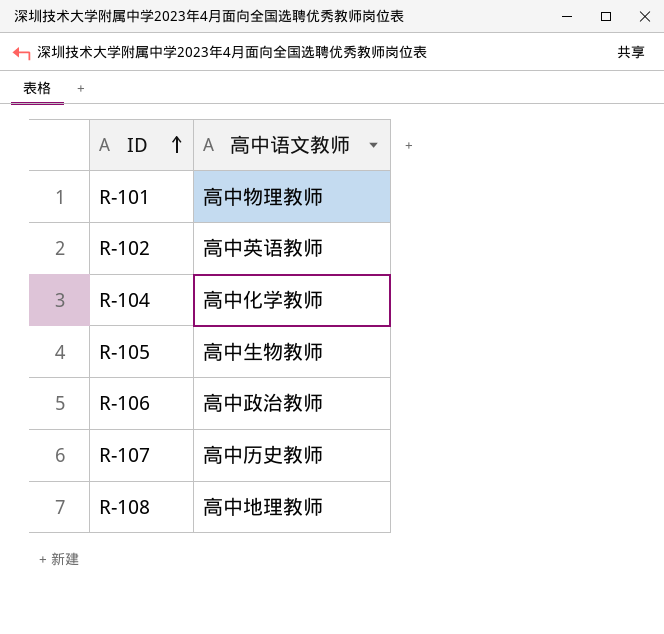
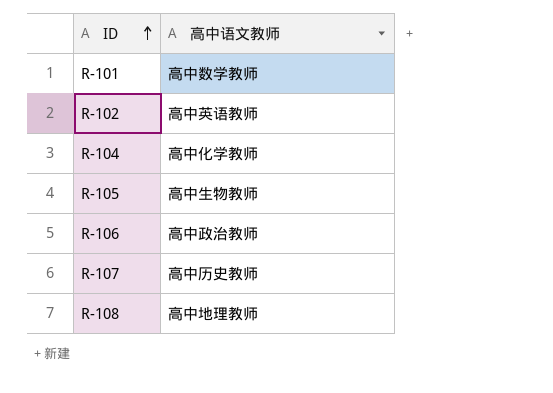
R-101 | 高中语文教师: 高中物理教师 -> 高中数学教师

